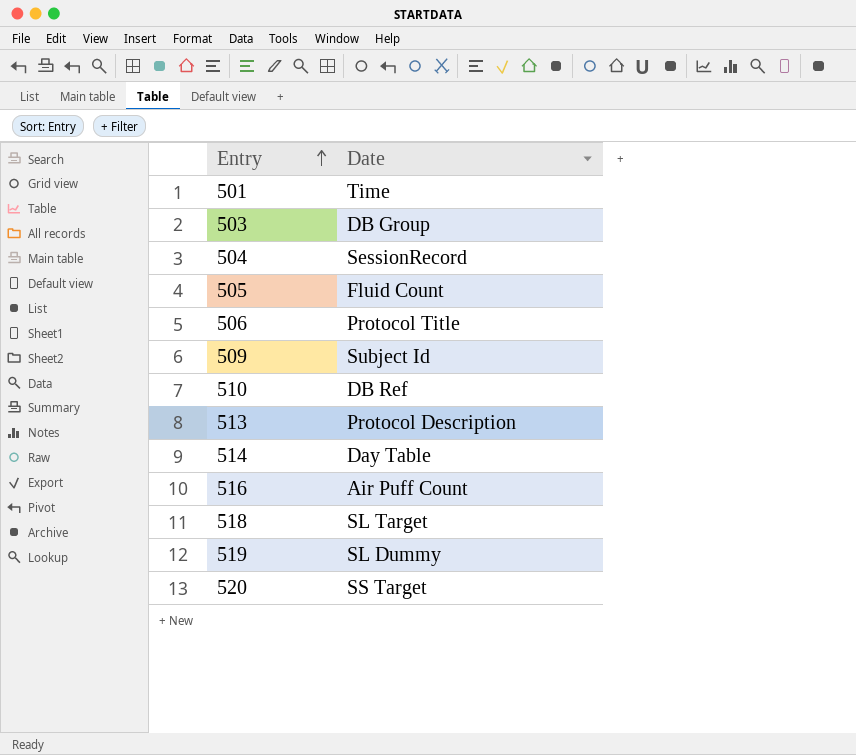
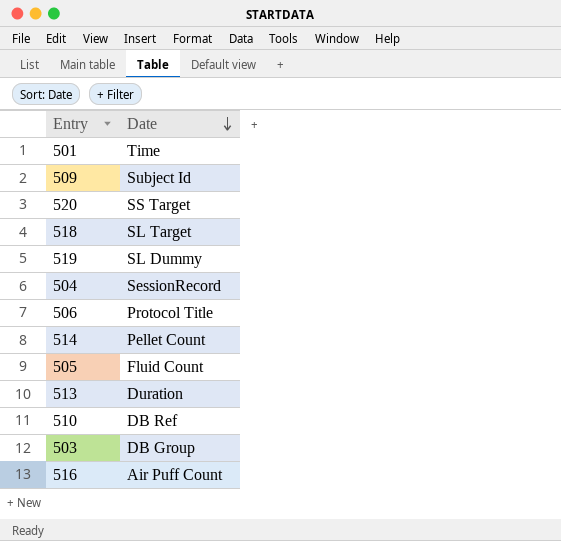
row order: Entry ascending -> Date descending
514 | Date: Day Table -> Pellet Count
513 | Date: Protocol Description -> Duration

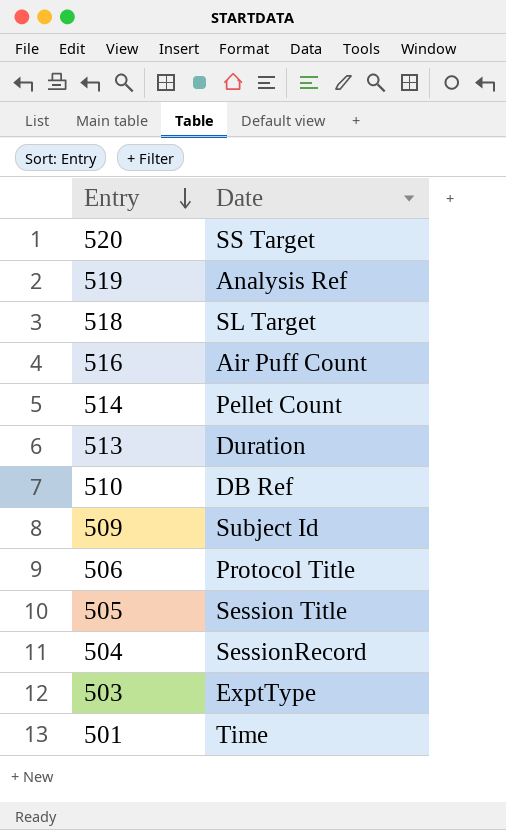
row order: Date descending -> Entry descending
519 | Date: SL Dummy -> Analysis Ref
505 | Date: Fluid Count -> Session Title
503 | Date: DB Group -> ExptType

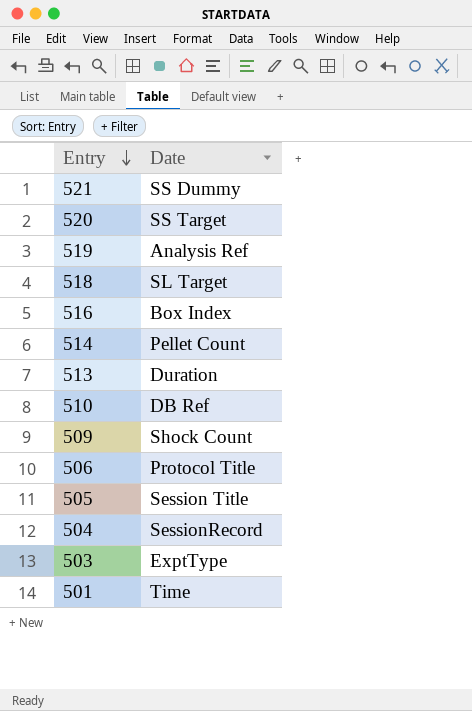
row 521: none -> SS Dummy
516 | Date: Air Puff Count -> Box Index
509 | Date: Subject Id -> Shock Count

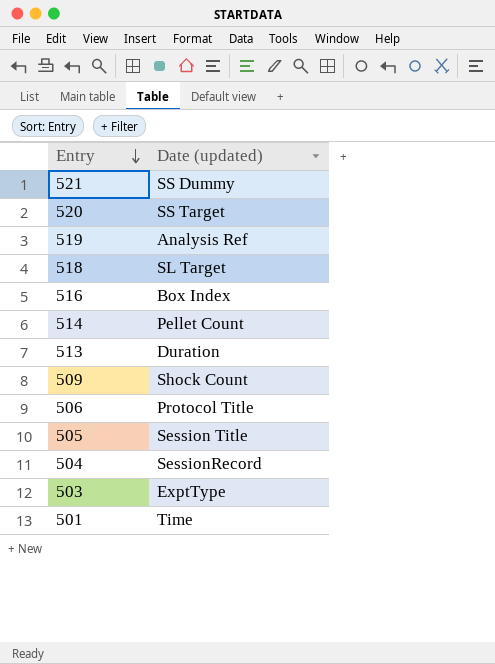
column name: Date -> Date (updated)
row 510: DB Ref -> none

